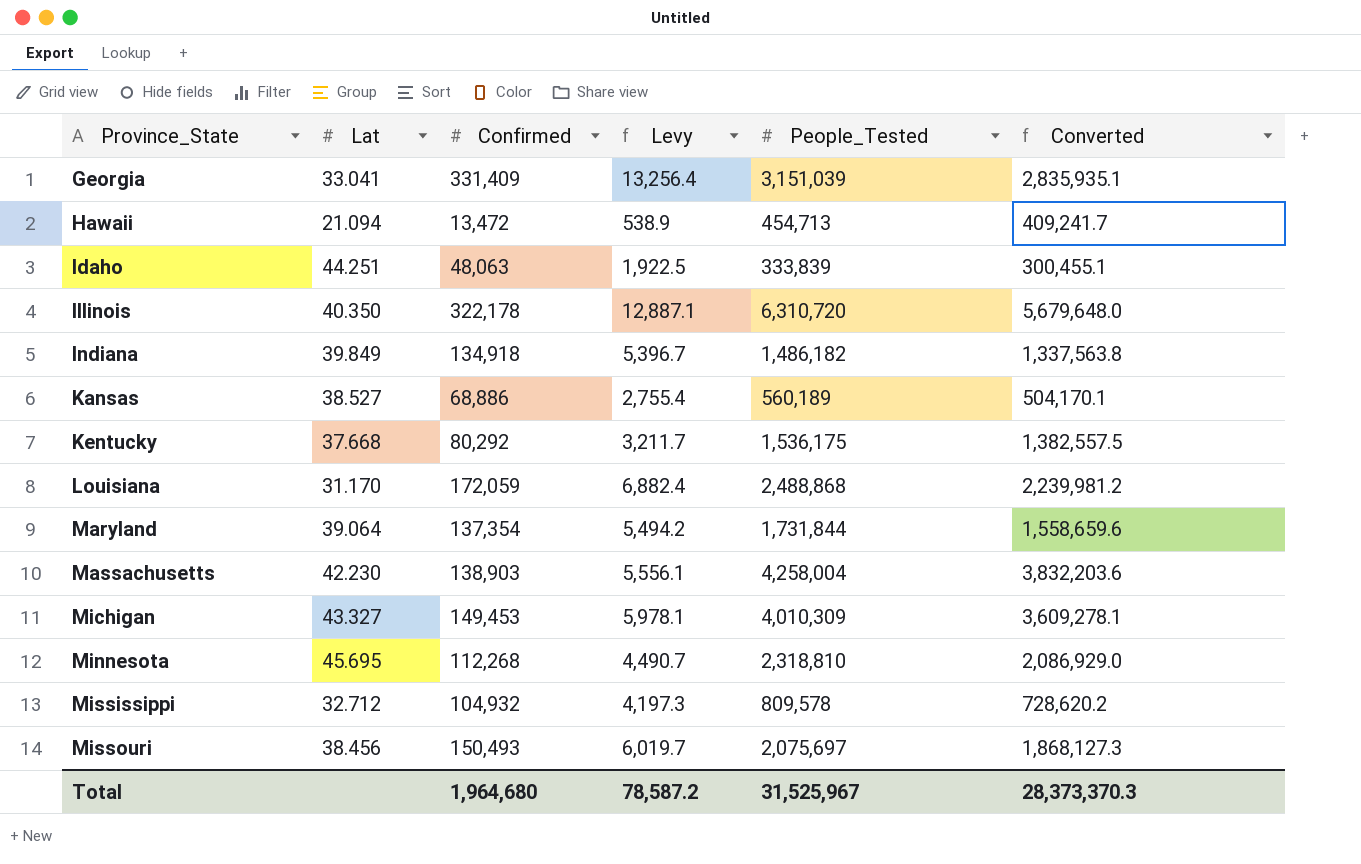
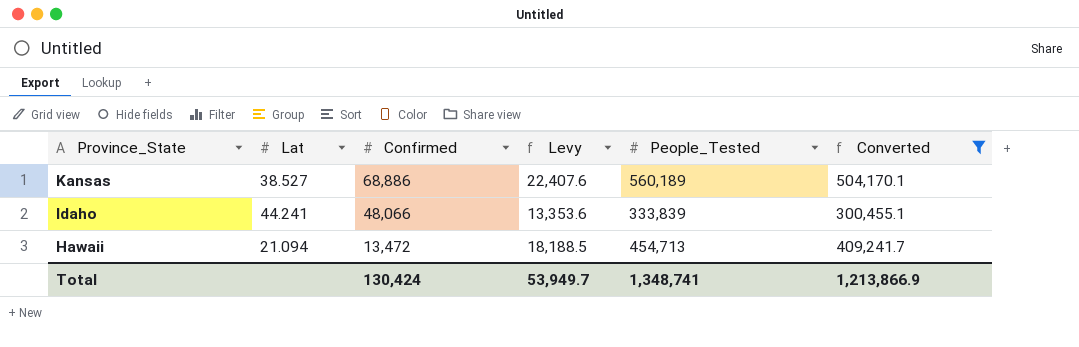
filter: none -> Converted <= 504,170.1
row order: Province_State ascending -> Province_State descending
column Levy | formula: [Confirmed] * 0.04 -> [People_Tested] * 0.04
Idaho | Lat: 44.251 -> 44.241
Idaho | Confirmed: 48,063 -> 48,066
Total | Confirmed: 1,964,680 -> 130,424
Total | Levy: 78,587.2 -> 53,949.7
Total | People_Tested: 31,525,967 -> 1,348,741
Total | Converted: 28,373,370.3 -> 1,213,866.9

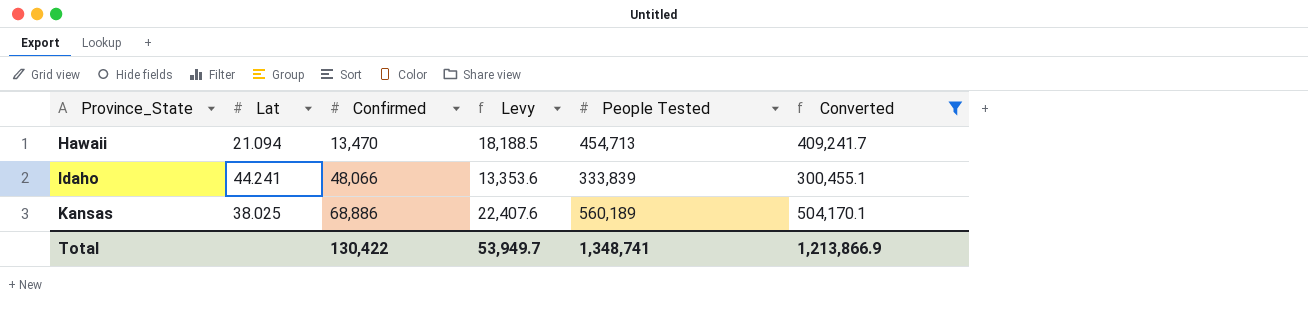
row order: Province_State descending -> Province_State ascending
column name: People_Tested -> People Tested
Hawaii | Confirmed: 13,472 -> 13,470
Kansas | Lat: 38.527 -> 38.025
Total | Confirmed: 130,424 -> 130,422

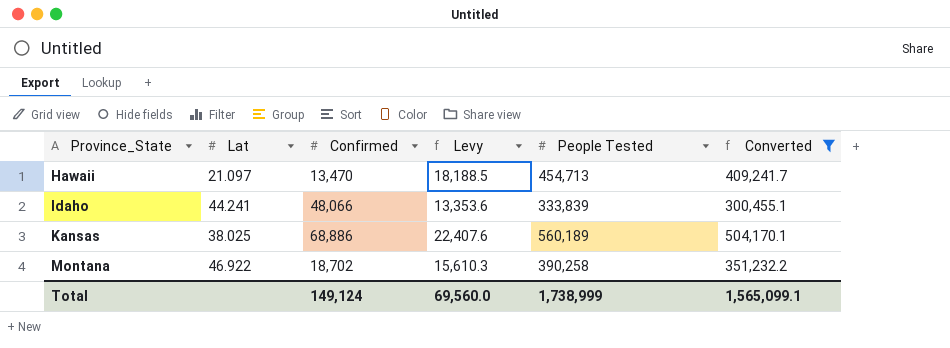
Hawaii | Lat: 21.094 -> 21.097
row Montana: none -> 46.922 | 18,702 | 15,610.3 | 390,258 | 351,232.2
Total | Confirmed: 130,422 -> 149,124
Total | Levy: 53,949.7 -> 69,560.0
Total | People Tested: 1,348,741 -> 1,738,999
Total | Converted: 1,213,866.9 -> 1,565,099.1

